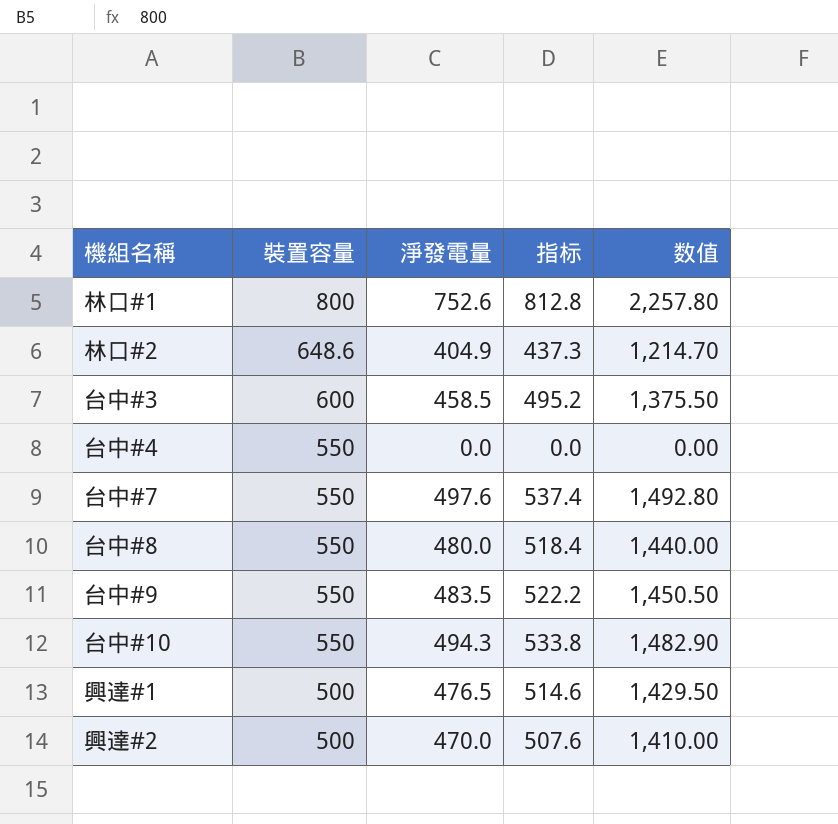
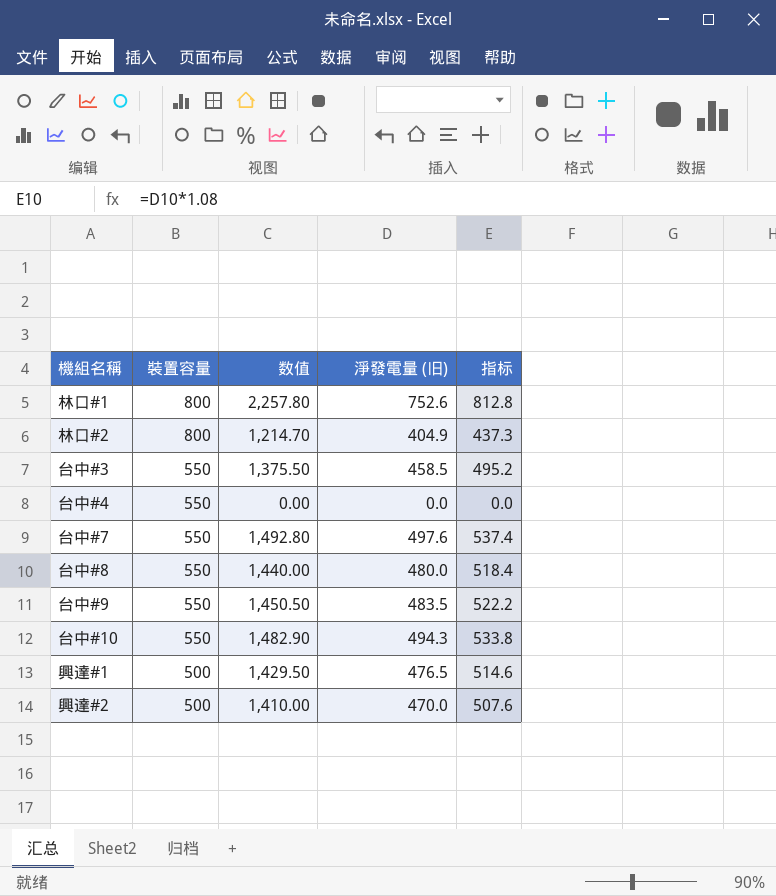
column 数值 | position: 5 -> 3
column name: 淨發電量 -> 淨發電量 (旧)
林口#2 | 裝置容量: 648.6 -> 800
台中#3 | 裝置容量: 600 -> 550

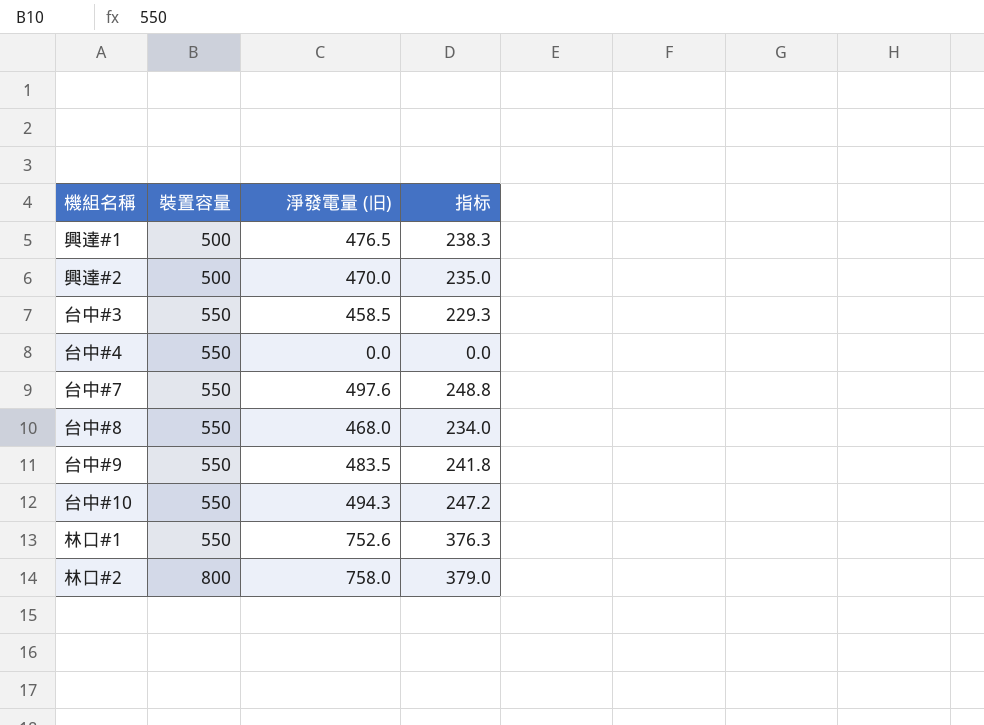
row order: 裝置容量 descending -> 裝置容量 ascending
column 数值 | formula: [淨發電量 (旧)] * 3 -> none
column 指标 | formula: [淨發電量 (旧)] * 1.08 -> [淨發電量 (旧)] * 0.5
台中#8 | 淨發電量 (旧): 480.0 -> 468.0
林口#1 | 裝置容量: 800 -> 550
林口#2 | 淨發電量 (旧): 404.9 -> 758.0

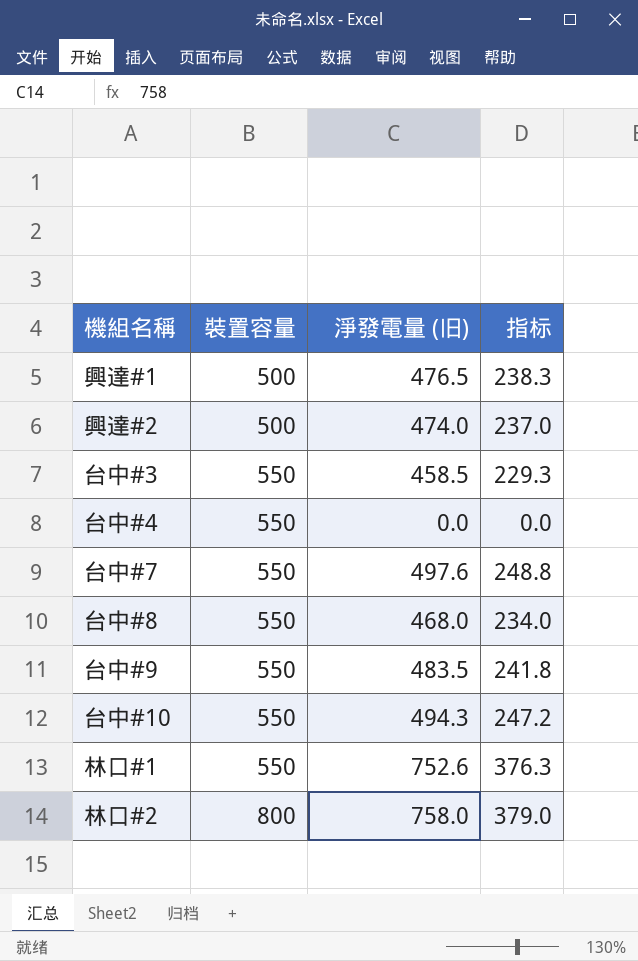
興達#2 | 淨發電量 (旧): 470.0 -> 474.0
興達#2 | 指标: 235.0 -> 237.0

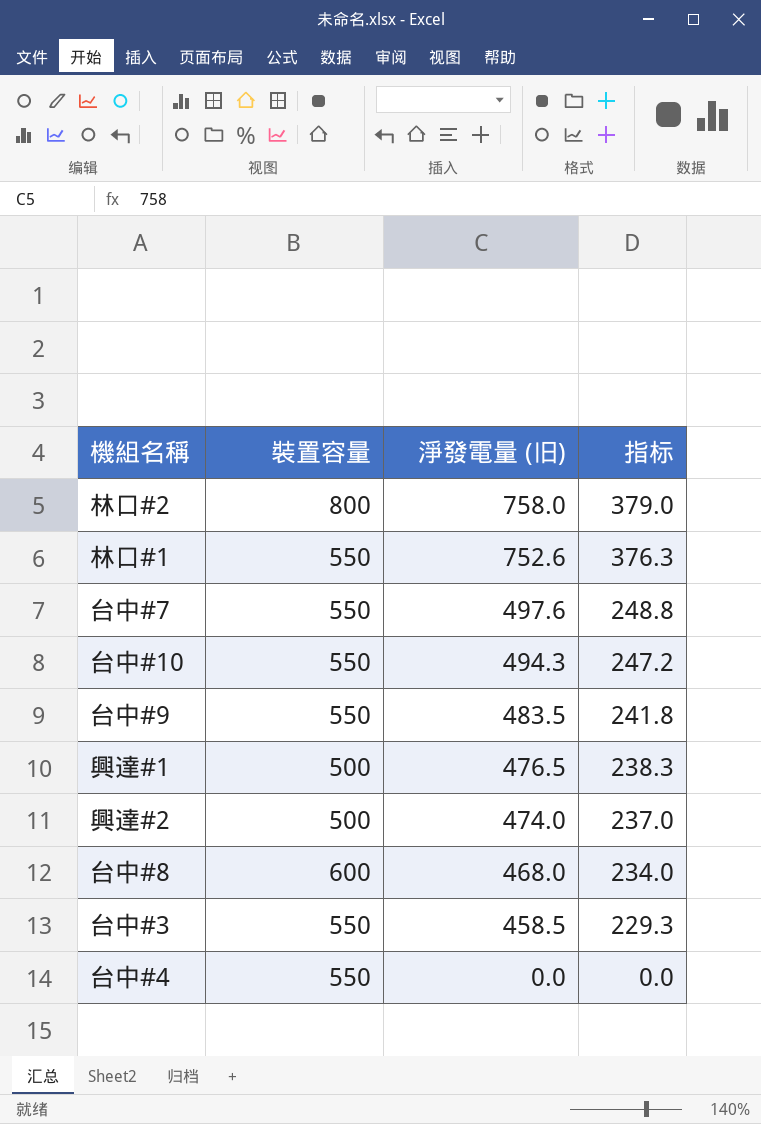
row order: 裝置容量 ascending -> 淨發電量 (旧) descending
台中#8 | 裝置容量: 550 -> 600

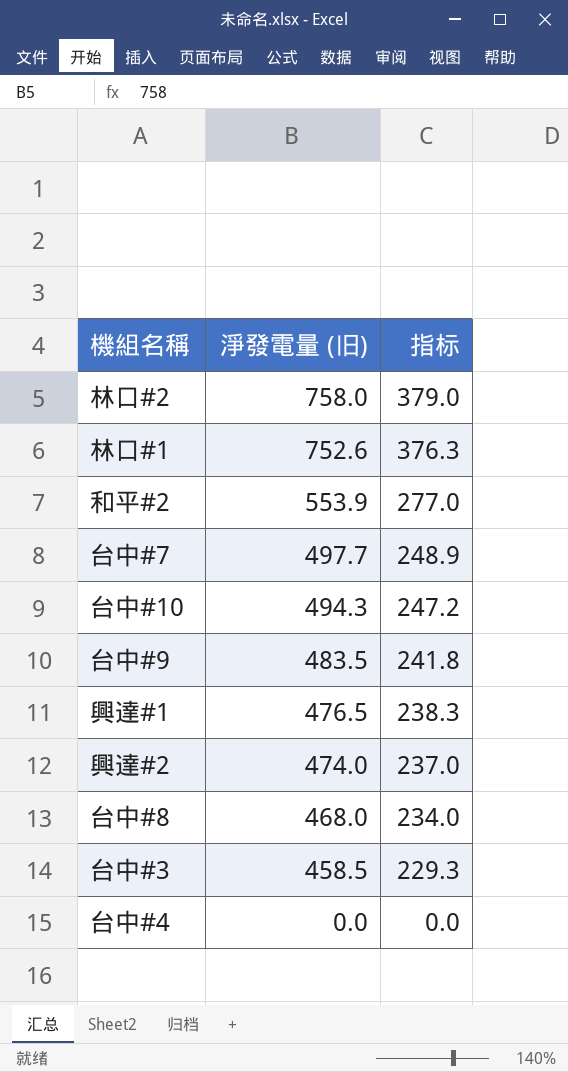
column 裝置容量 | position: 2 -> none
row 和平#2: none -> 553.9 | 277.0
台中#7 | 淨發電量 (旧): 497.6 -> 497.7
台中#7 | 指标: 248.8 -> 248.9

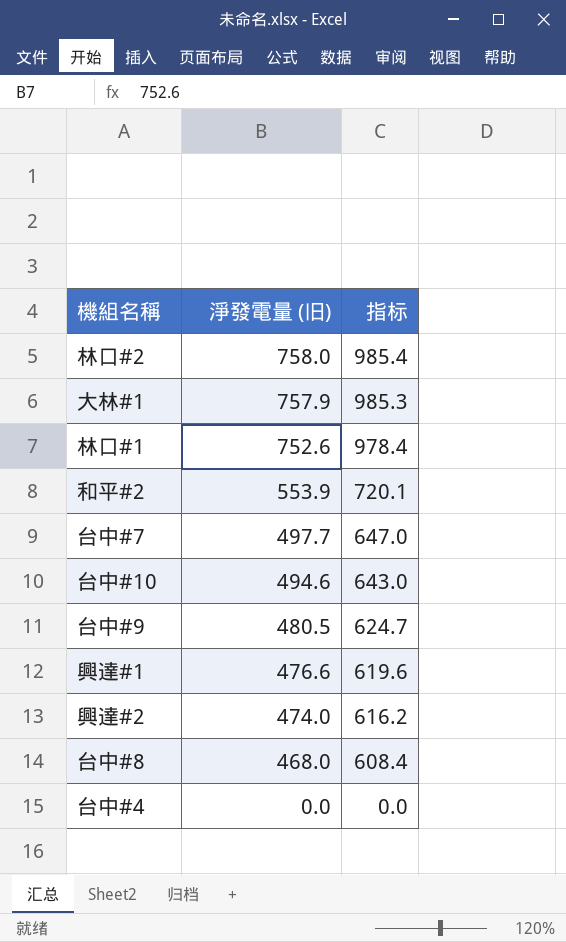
column 指标 | formula: [淨發電量 (旧)] * 0.5 -> [淨發電量 (旧)] * 1.3
row 台中#3: 458.5 | 229.3 -> none
row 大林#1: none -> 757.9 | 985.3
台中#10 | 淨發電量 (旧): 494.3 -> 494.6
台中#9 | 淨發電量 (旧): 483.5 -> 480.5
興達#1 | 淨發電量 (旧): 476.5 -> 476.6

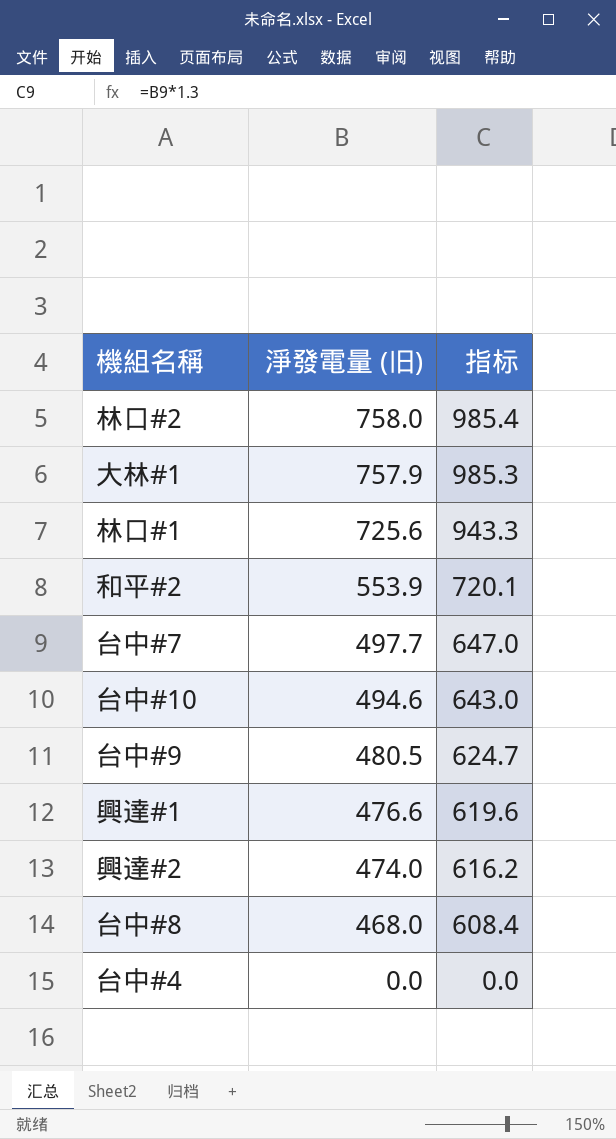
林口#1 | 淨發電量 (旧): 752.6 -> 725.6
林口#1 | 指标: 978.4 -> 943.3

